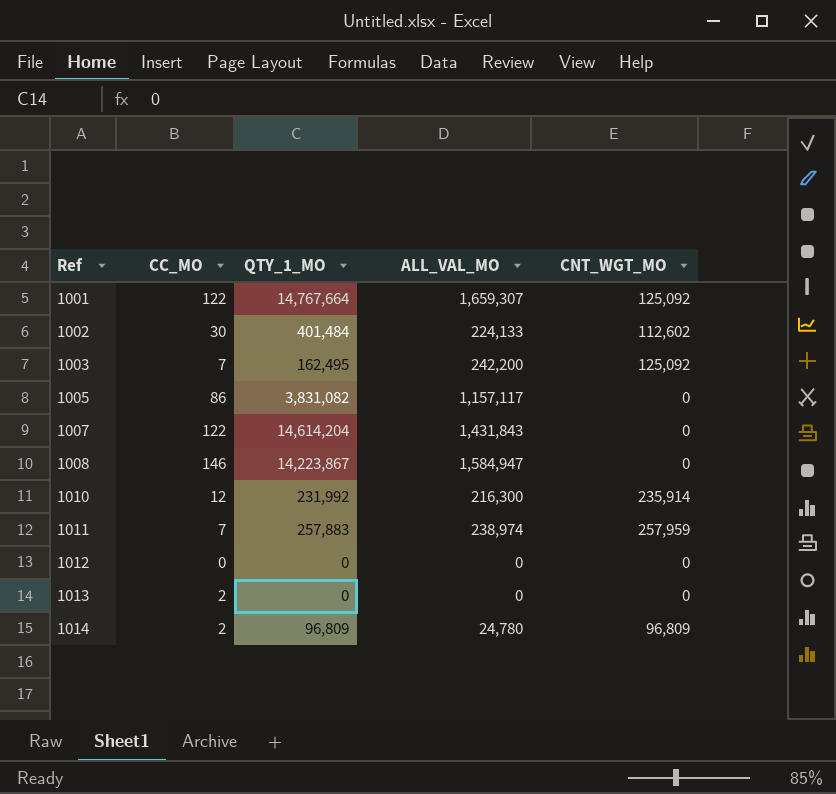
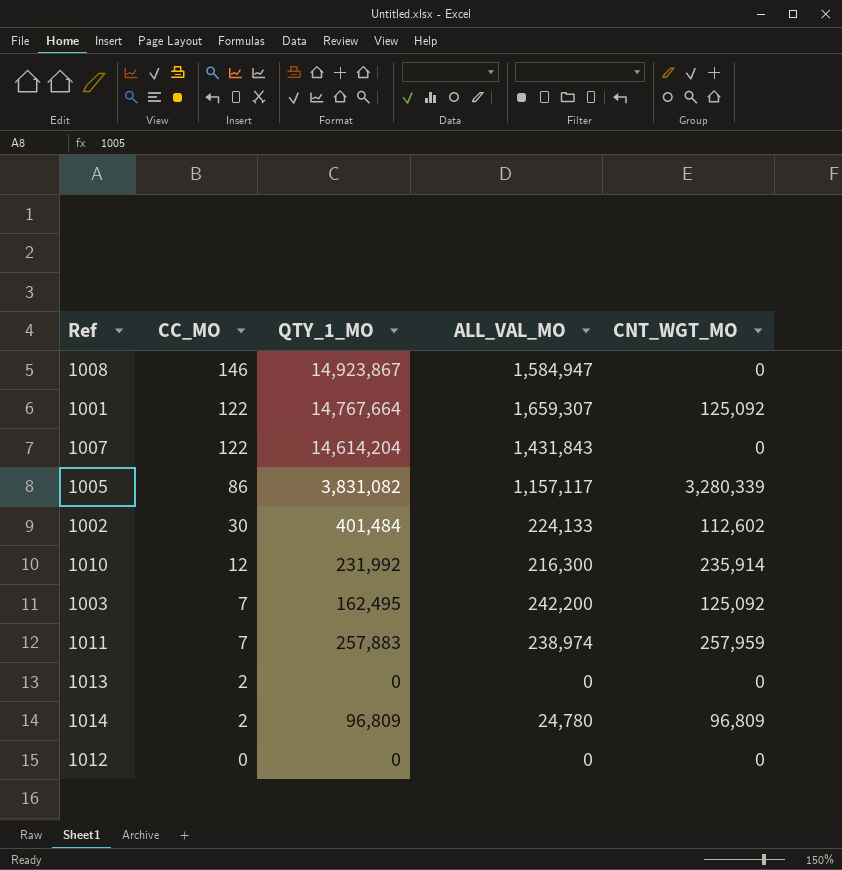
row order: Ref ascending -> CC_MO descending
1008 | QTY_1_MO: 14,223,867 -> 14,923,867
1005 | CNT_WGT_MO: 0 -> 3,280,339

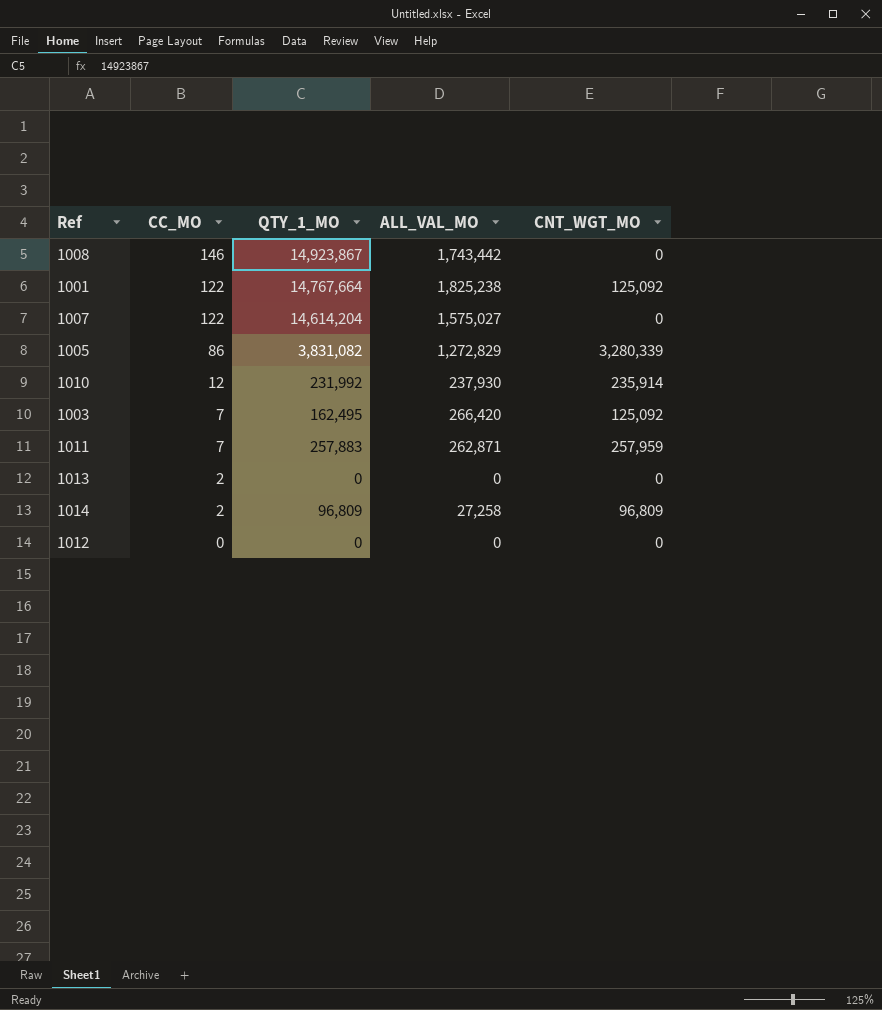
row 1002: 30 | 401,484 | 224,133 | 112,602 -> none
1008 | ALL_VAL_MO: 1,584,947 -> 1,743,442
1001 | ALL_VAL_MO: 1,659,307 -> 1,825,238
1007 | ALL_VAL_MO: 1,431,843 -> 1,575,027
1005 | ALL_VAL_MO: 1,157,117 -> 1,272,829
1010 | ALL_VAL_MO: 216,300 -> 237,930
1003 | ALL_VAL_MO: 242,200 -> 266,420
1011 | ALL_VAL_MO: 238,974 -> 262,871
1014 | ALL_VAL_MO: 24,780 -> 27,258

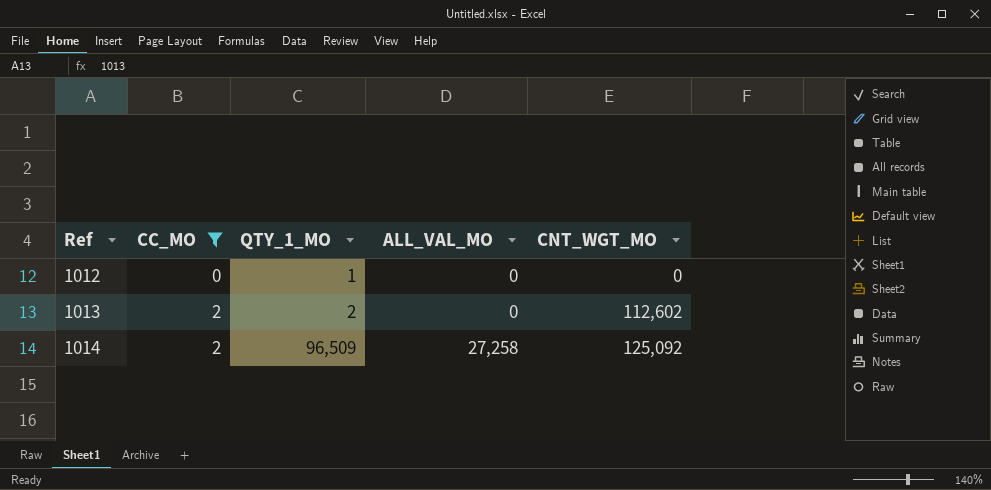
filter: none -> CC_MO <= 2
row order: CC_MO descending -> Ref ascending
1012 | QTY_1_MO: 0 -> 1
1013 | QTY_1_MO: 0 -> 2
1013 | CNT_WGT_MO: 0 -> 112,602
1014 | QTY_1_MO: 96,809 -> 96,509
1014 | CNT_WGT_MO: 96,809 -> 125,092

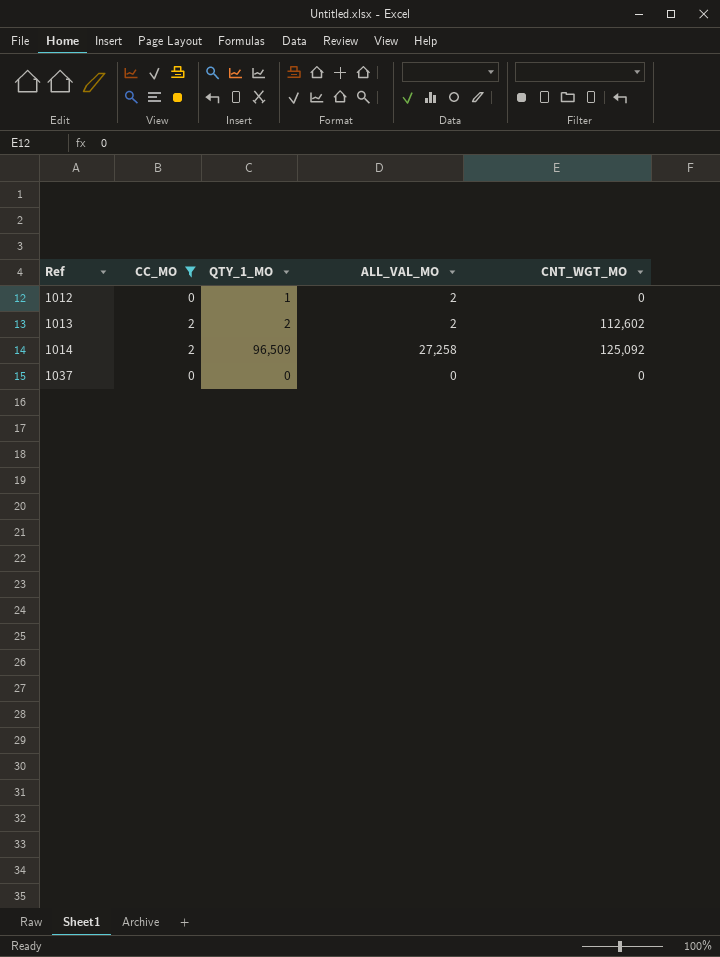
1012 | ALL_VAL_MO: 0 -> 2
1013 | ALL_VAL_MO: 0 -> 2
row 1037: none -> 0 | 0 | 0 | 0

